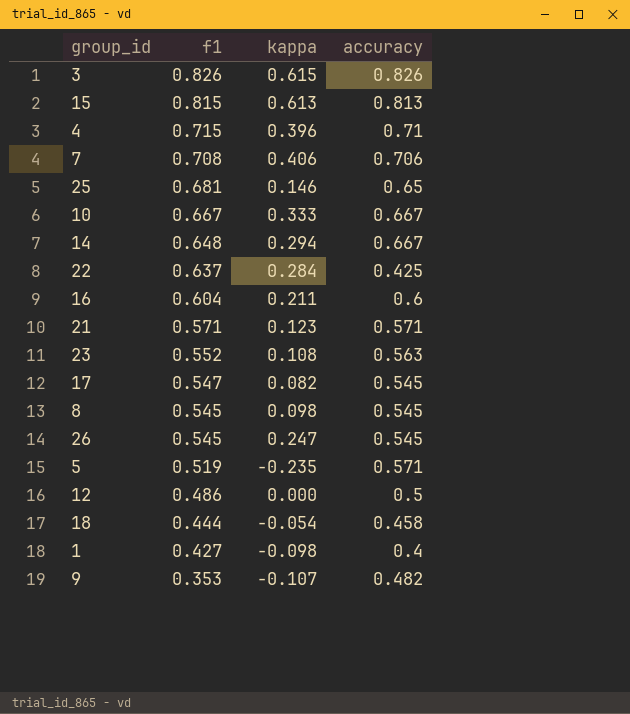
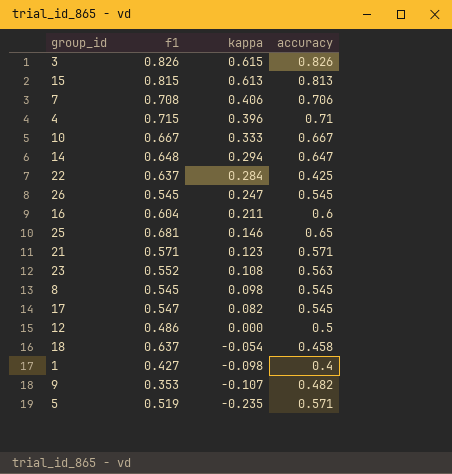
row order: f1 descending -> kappa descending
14 | accuracy: 0.667 -> 0.647
18 | f1: 0.444 -> 0.637

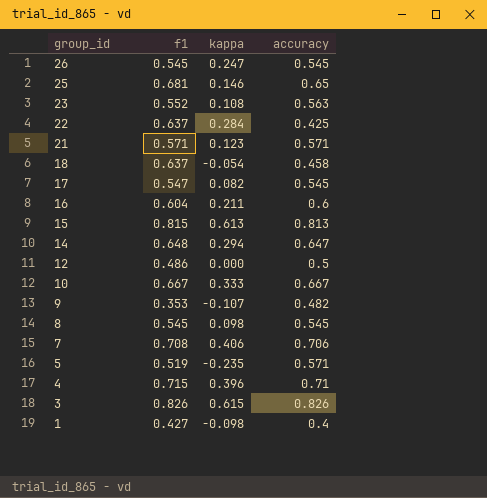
row order: kappa descending -> group_id descending

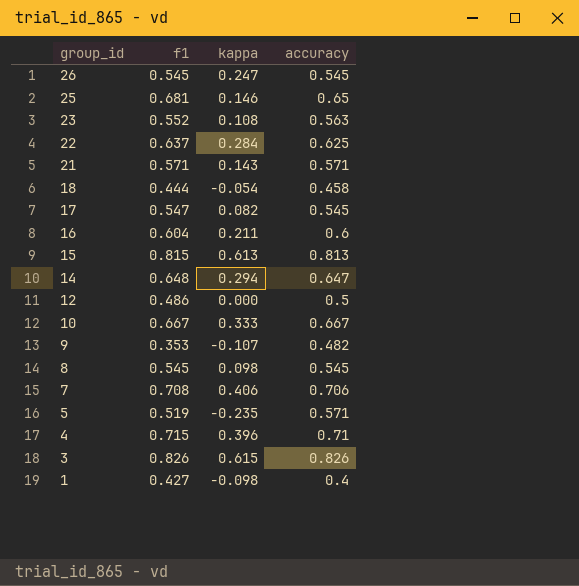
22 | accuracy: 0.425 -> 0.625
21 | kappa: 0.123 -> 0.143
18 | f1: 0.637 -> 0.444

